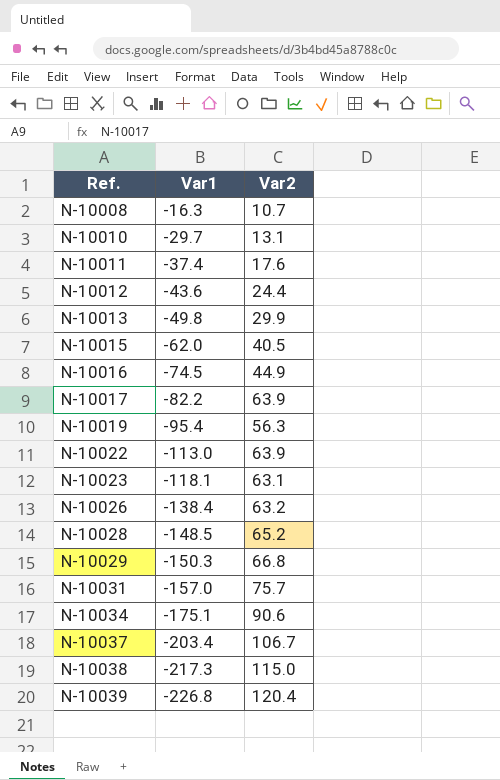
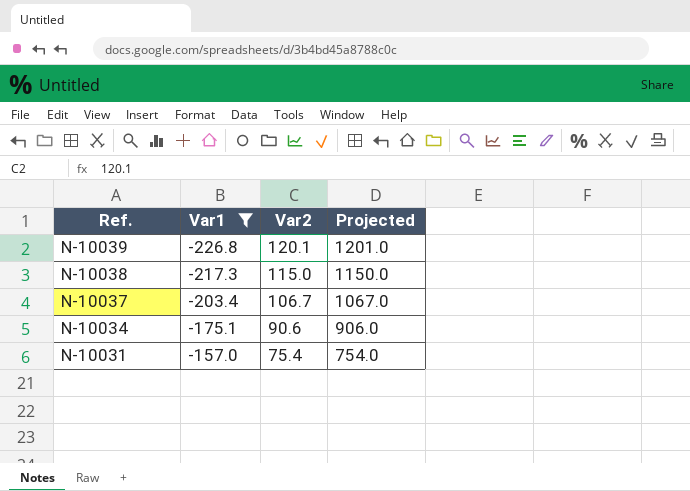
filter: none -> Var1 <= -157.0
row order: Ref. ascending -> Ref. descending
column Projected | formula: none -> [Var2] * 10
N-10039 | Var2: 120.4 -> 120.1
N-10031 | Var2: 75.7 -> 75.4

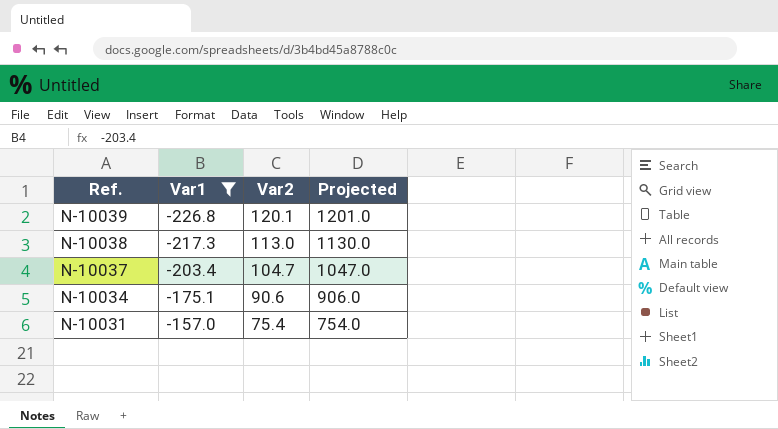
N-10038 | Var2: 115.0 -> 113.0
N-10038 | Projected: 1150.0 -> 1130.0
N-10037 | Var2: 106.7 -> 104.7
N-10037 | Projected: 1067.0 -> 1047.0

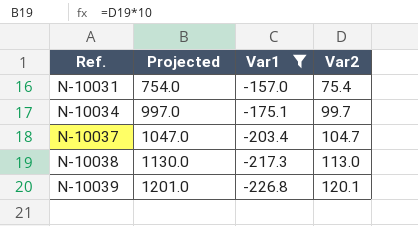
row order: Ref. descending -> Ref. ascending
column Projected | position: 4 -> 2
N-10034 | Projected: 906.0 -> 997.0
N-10034 | Var2: 90.6 -> 99.7

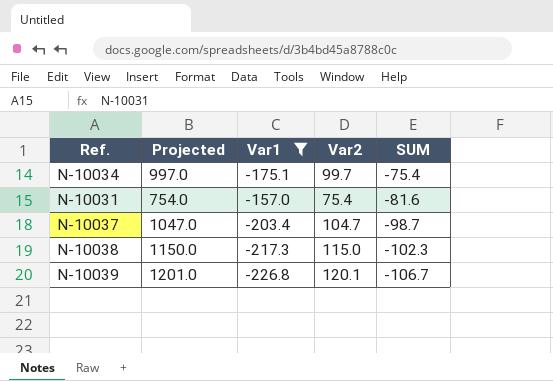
row order: Ref. ascending -> SUM descending
column SUM | formula: none -> [Var1] + [Var2]
N-10038 | Projected: 1130.0 -> 1150.0
N-10038 | Var2: 113.0 -> 115.0

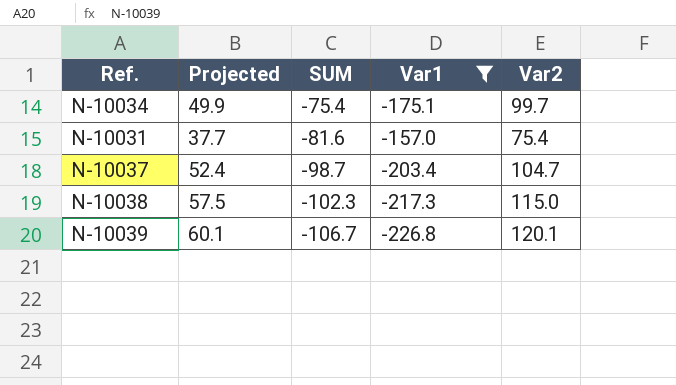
column Projected | formula: [Var2] * 10 -> [Var2] * 0.5
column SUM | position: 5 -> 3

